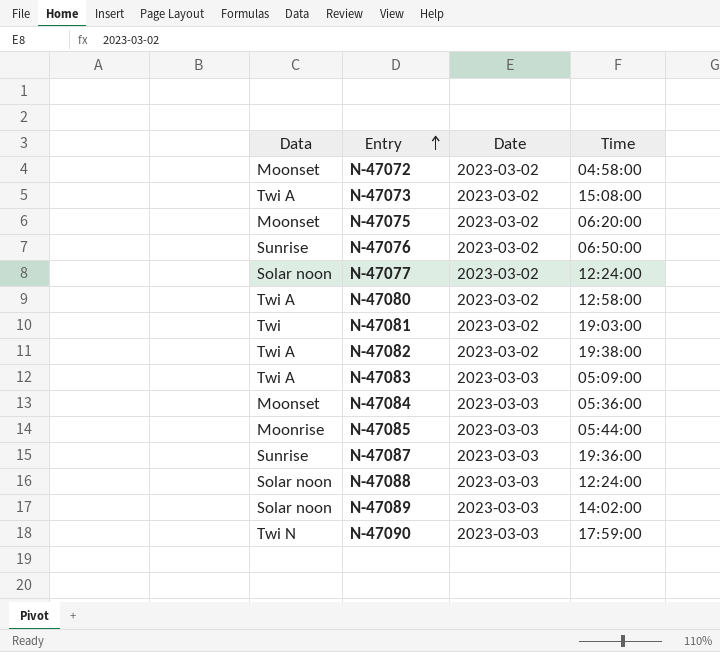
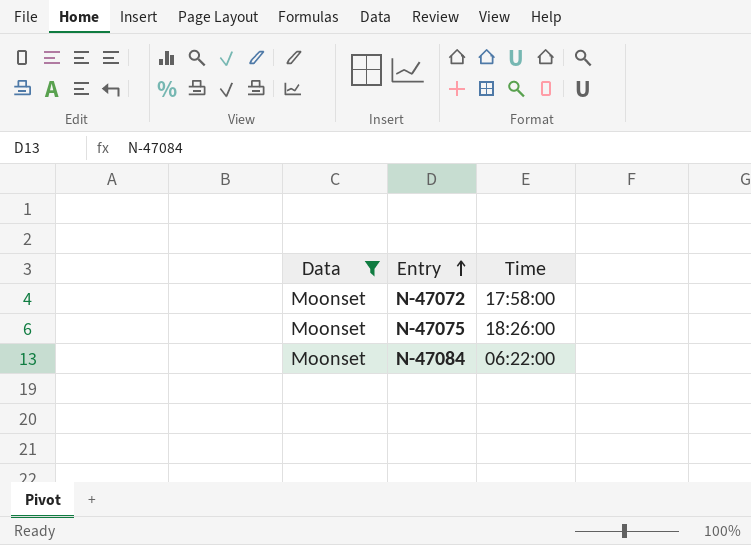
filter: none -> Data = Moonset
column Date | position: 3 -> none
N-47072 | Time: 04:58:00 -> 17:58:00
N-47075 | Time: 06:20:00 -> 18:26:00
N-47084 | Time: 05:36:00 -> 06:22:00

